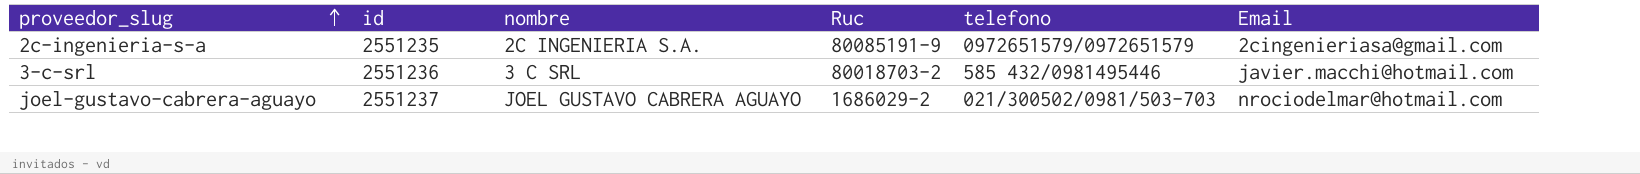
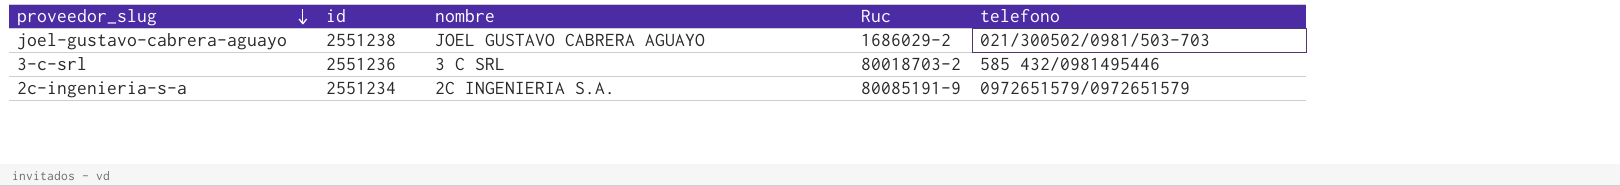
row order: proveedor_slug ascending -> proveedor_slug descending
column Email | position: 6 -> none
joel-gustavo-cabrera-aguayo | id: 2551237 -> 2551238
2c-ingenieria-s-a | id: 2551235 -> 2551234

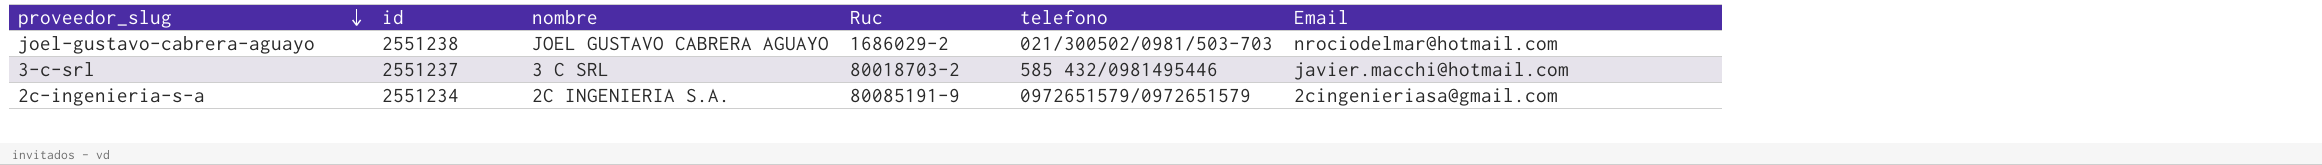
column Email | position: none -> 6
3-c-srl | id: 2551236 -> 2551237

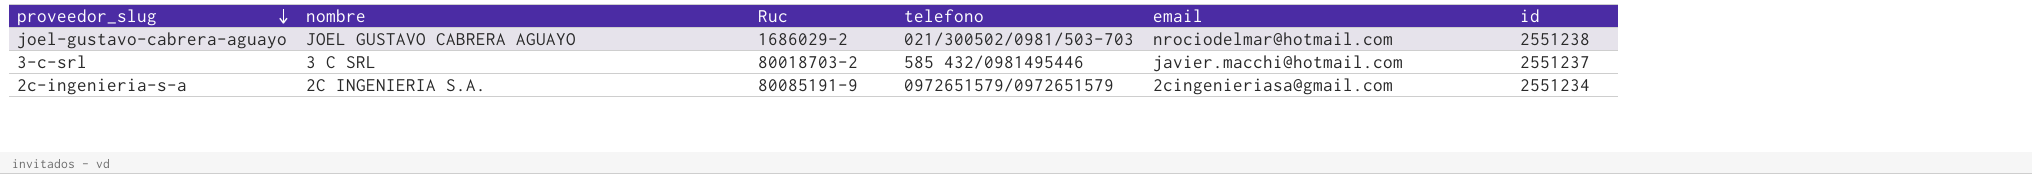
column name: Email -> email
column id | position: 2 -> 6

